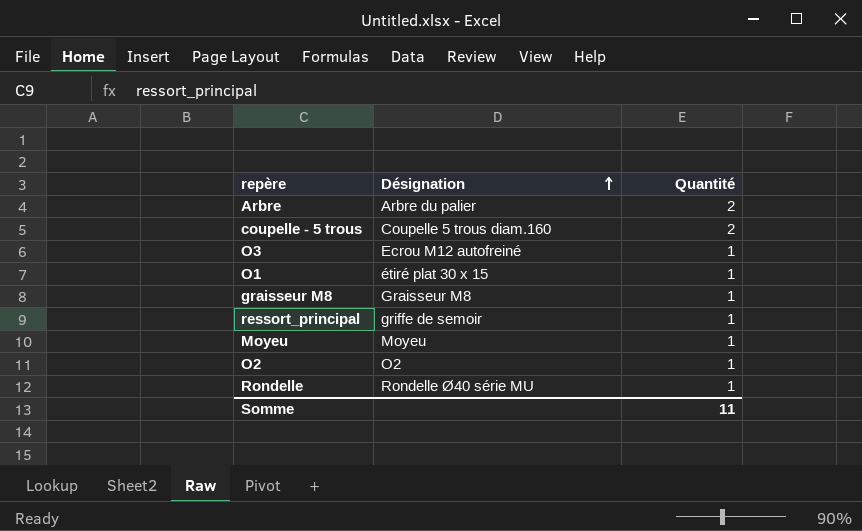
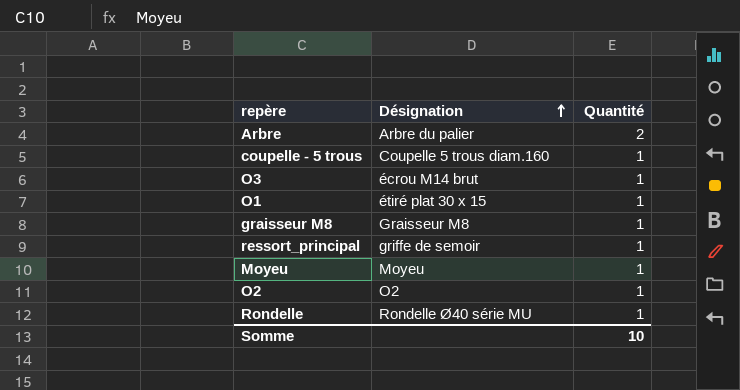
coupelle - 5 trous | Quantité: 2 -> 1
O3 | Désignation: Ecrou M12 autofreiné -> écrou M14 brut
Somme | Quantité: 11 -> 10

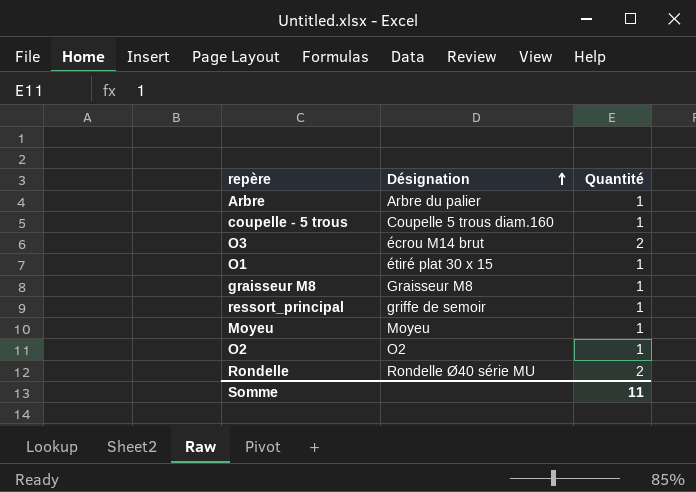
Arbre | Quantité: 2 -> 1
O3 | Quantité: 1 -> 2
Rondelle | Quantité: 1 -> 2
Somme | Quantité: 10 -> 11

